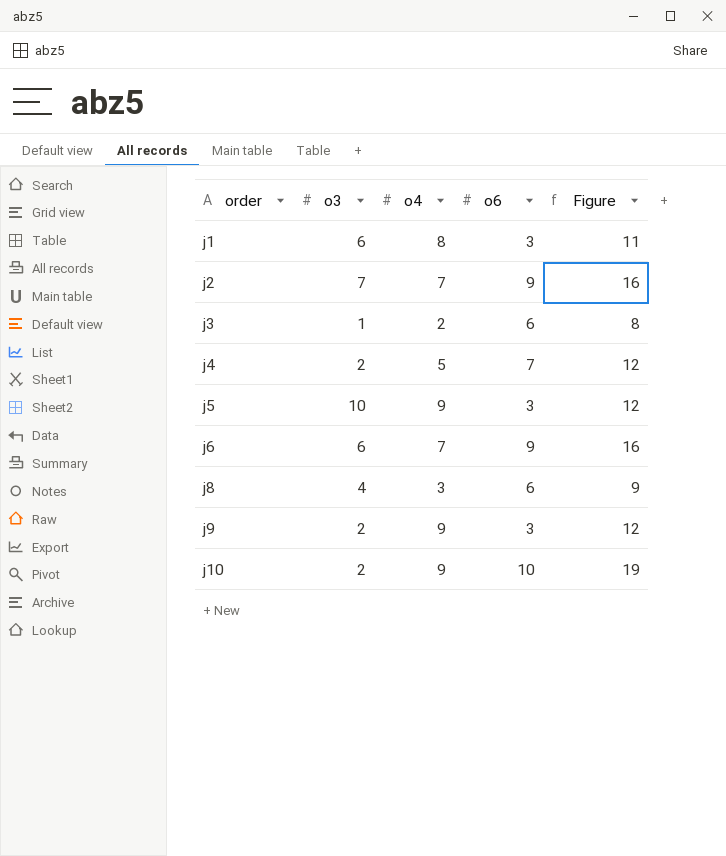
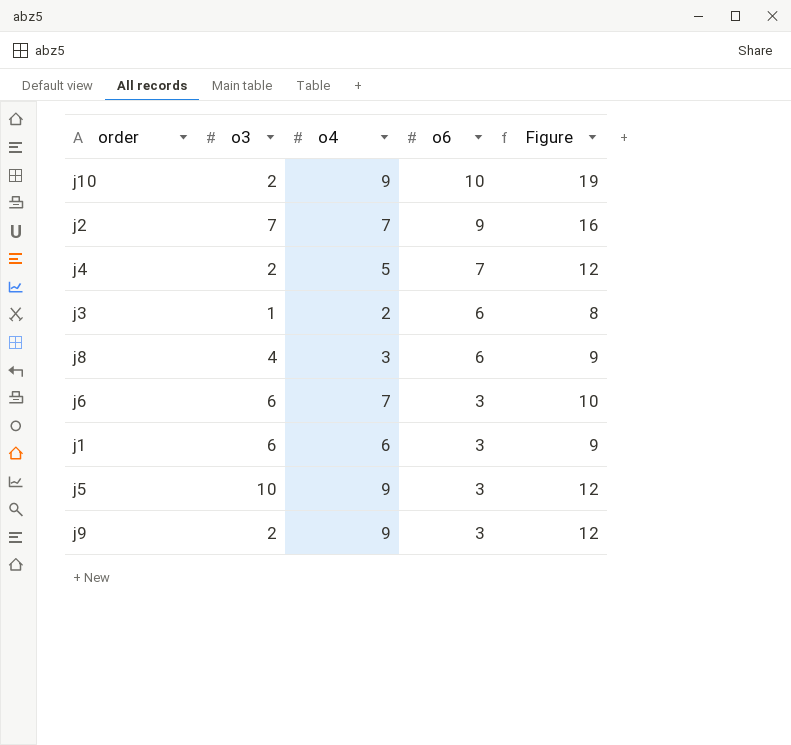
row order: order ascending -> o6 descending
j6 | o6: 9 -> 3
j6 | Figure: 16 -> 10
j1 | o4: 8 -> 6
j1 | Figure: 11 -> 9

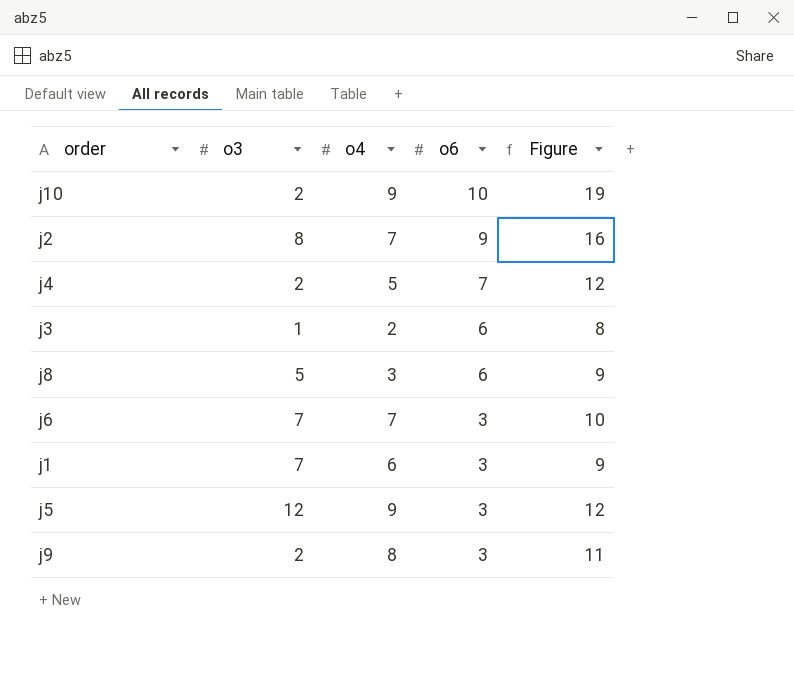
j2 | o3: 7 -> 8
j8 | o3: 4 -> 5
j6 | o3: 6 -> 7
j1 | o3: 6 -> 7
j5 | o3: 10 -> 12
j9 | o4: 9 -> 8
j9 | Figure: 12 -> 11

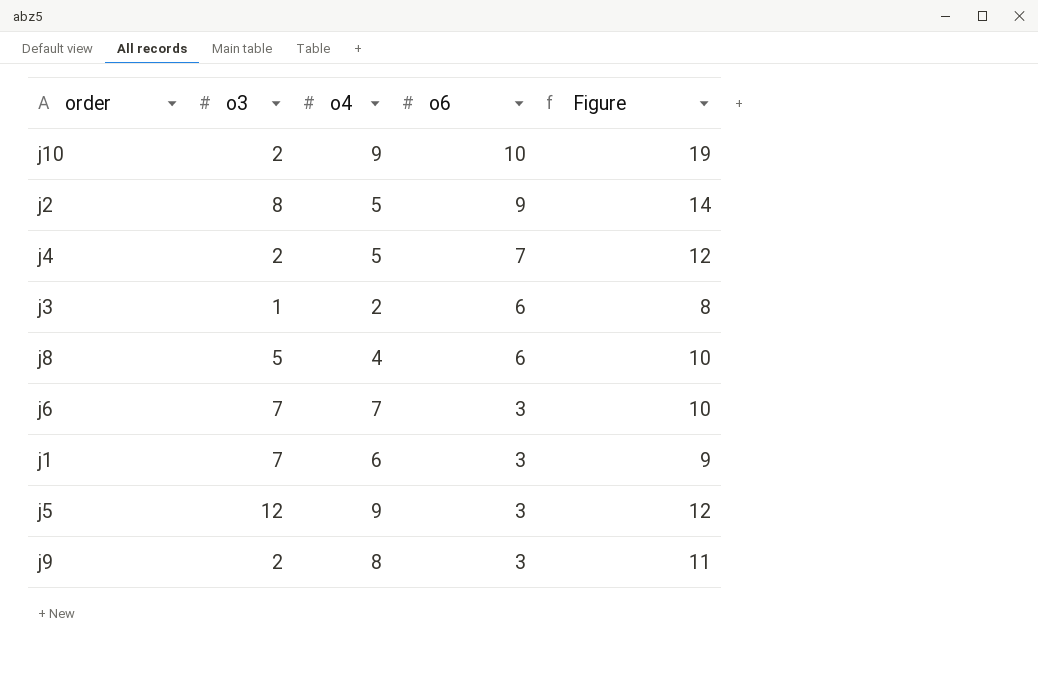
j2 | o4: 7 -> 5
j2 | Figure: 16 -> 14
j8 | o4: 3 -> 4
j8 | Figure: 9 -> 10

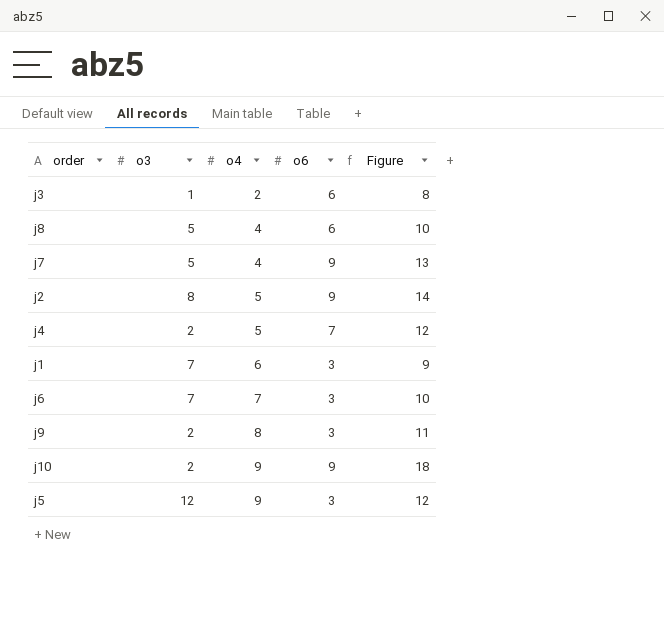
row order: o6 descending -> o4 ascending
row j7: none -> 5 | 4 | 9 | 13
j10 | o6: 10 -> 9
j10 | Figure: 19 -> 18

